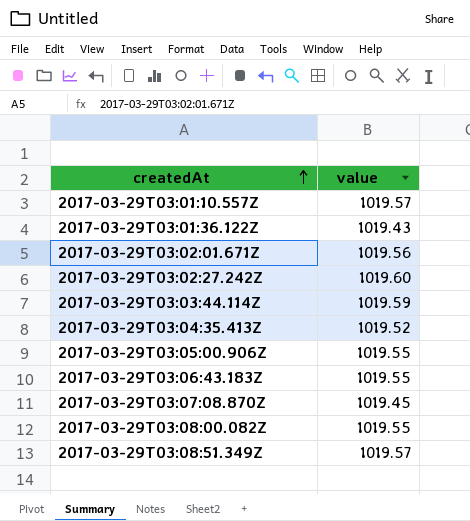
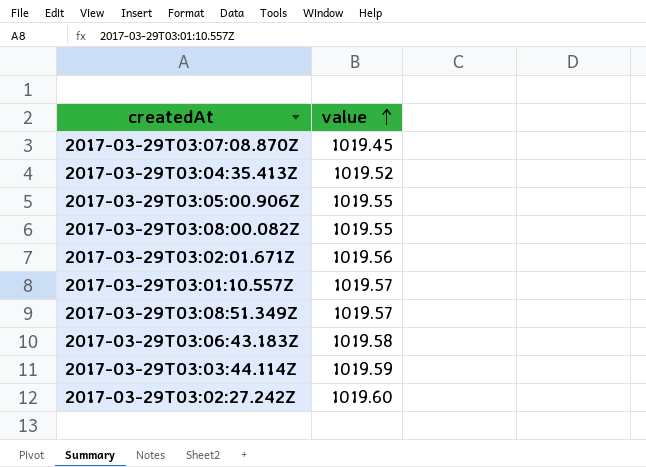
row order: createdAt ascending -> value ascending
row 2017-03-29T03:01:36.122Z: 1019.43 -> none
2017-03-29T03:06:43.183Z | value: 1019.55 -> 1019.58

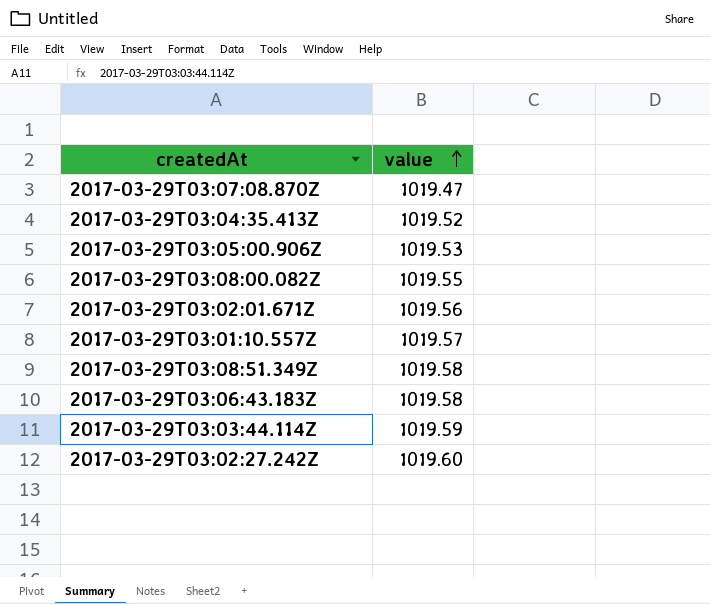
2017-03-29T03:07:08.870Z | value: 1019.45 -> 1019.47
2017-03-29T03:05:00.906Z | value: 1019.55 -> 1019.53
2017-03-29T03:08:51.349Z | value: 1019.57 -> 1019.58

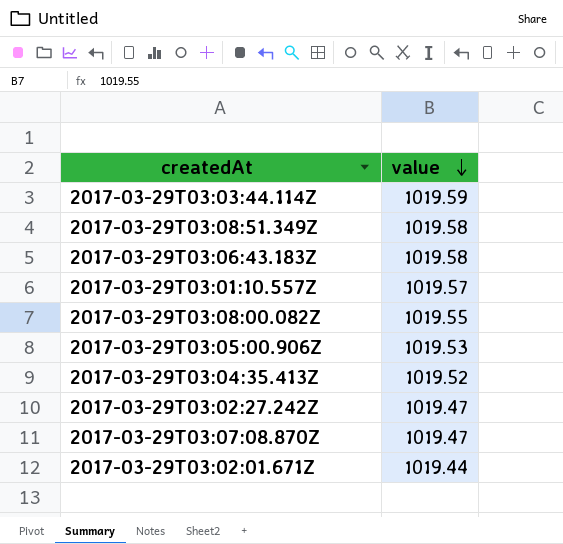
row order: value ascending -> value descending
2017-03-29T03:02:27.242Z | value: 1019.60 -> 1019.47
2017-03-29T03:02:01.671Z | value: 1019.56 -> 1019.44

